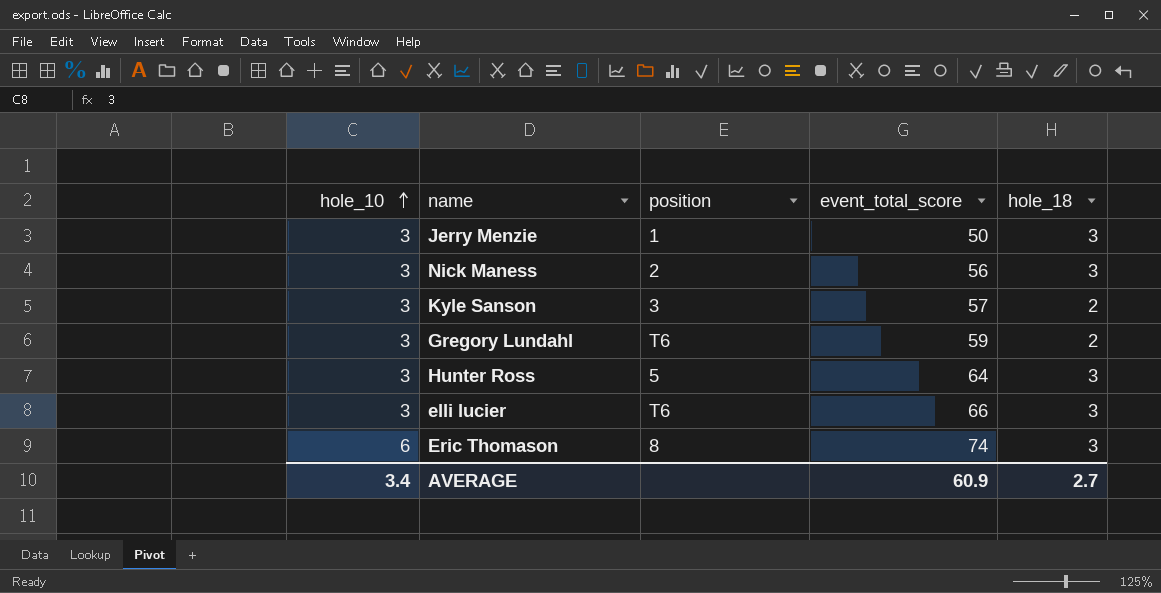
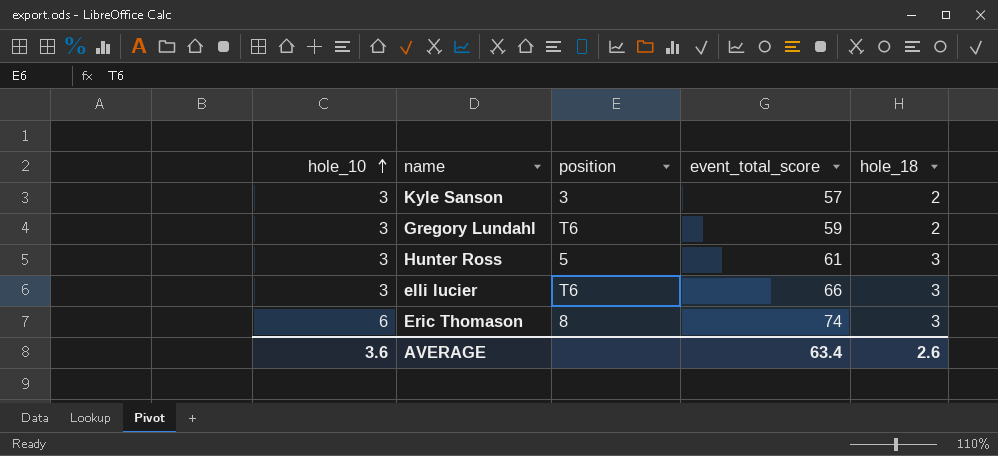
row Jerry Menzie: 3 | 1 | 50 | 3 -> none
row Nick Maness: 3 | 2 | 56 | 3 -> none
Hunter Ross | event_total_score: 64 -> 61
AVERAGE | hole_10: 3.4 -> 3.6
AVERAGE | event_total_score: 60.9 -> 63.4
AVERAGE | hole_18: 2.7 -> 2.6

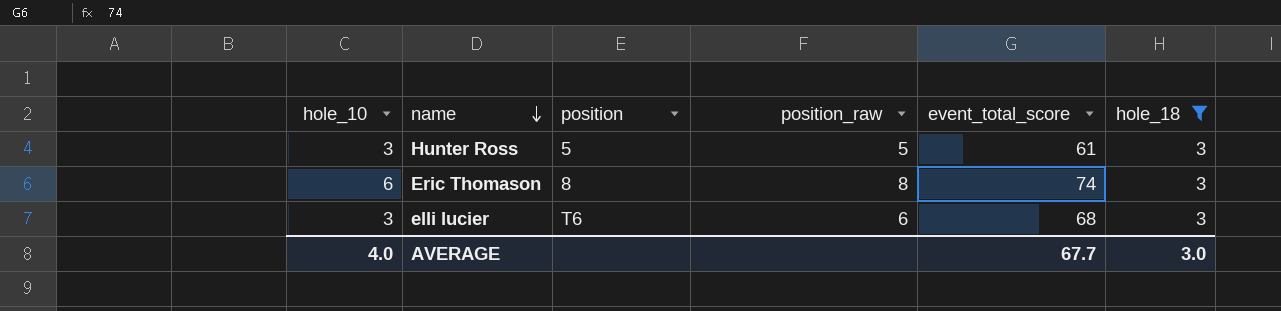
filter: none -> hole_18 = 3
row order: hole_10 ascending -> name descending
column position_raw | position: none -> 4
elli lucier | event_total_score: 66 -> 68
AVERAGE | hole_10: 3.6 -> 4.0
AVERAGE | event_total_score: 63.4 -> 67.7
AVERAGE | hole_18: 2.6 -> 3.0

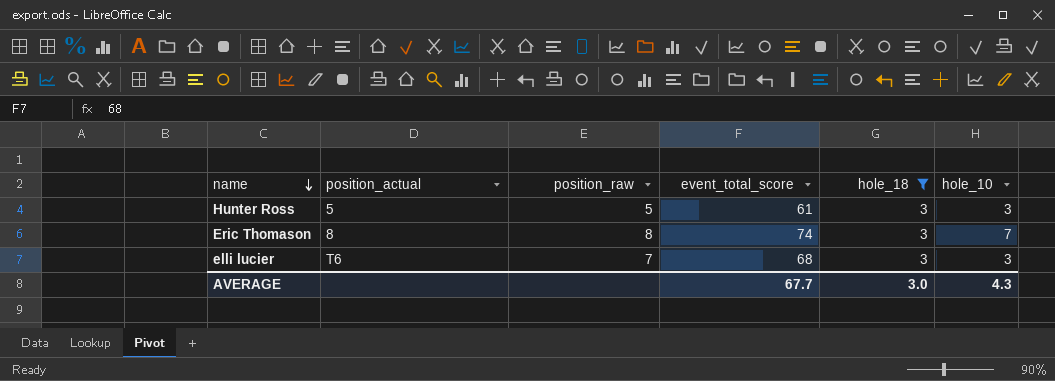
column name: position -> position_actual
column hole_10 | position: 1 -> 6
Eric Thomason | hole_10: 6 -> 7
elli lucier | position_raw: 6 -> 7
AVERAGE | hole_10: 4.0 -> 4.3

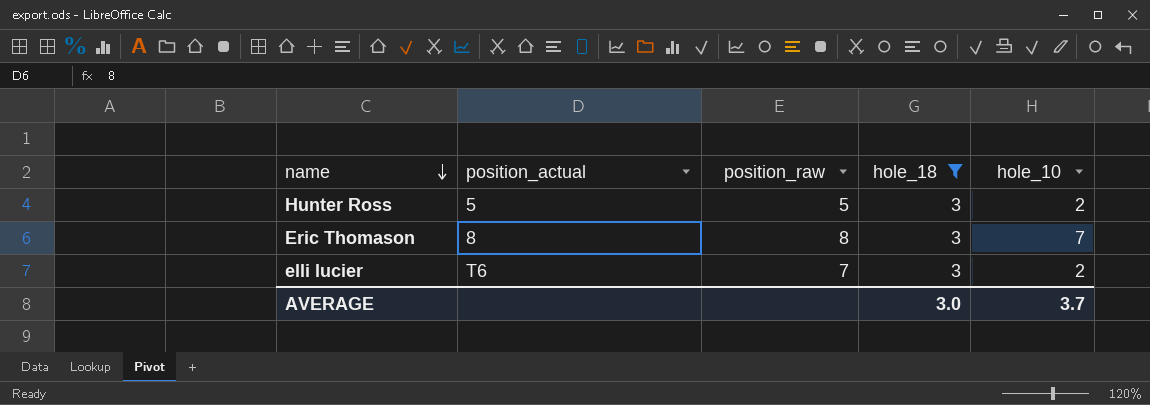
column event_total_score | position: 4 -> none
Hunter Ross | hole_10: 3 -> 2
elli lucier | hole_10: 3 -> 2
AVERAGE | hole_10: 4.3 -> 3.7

